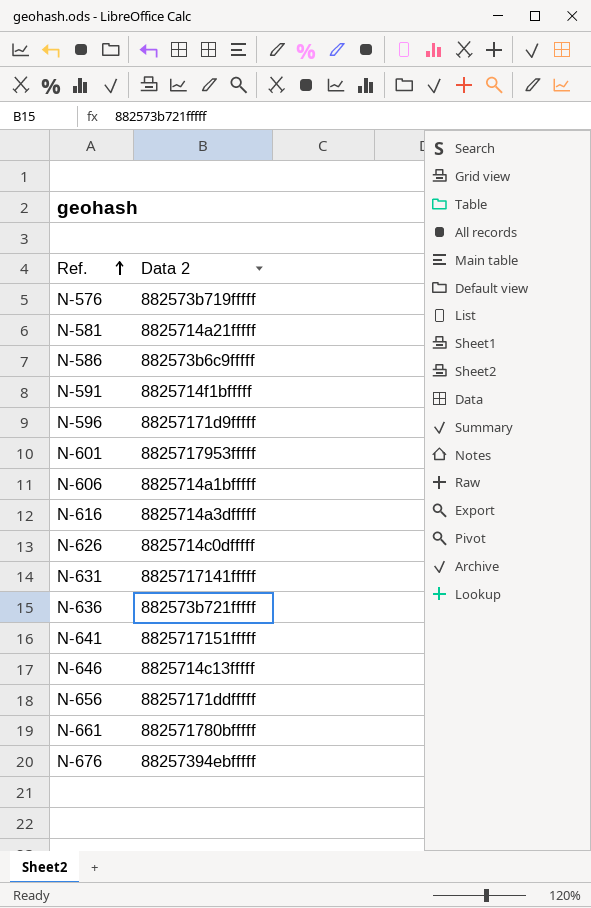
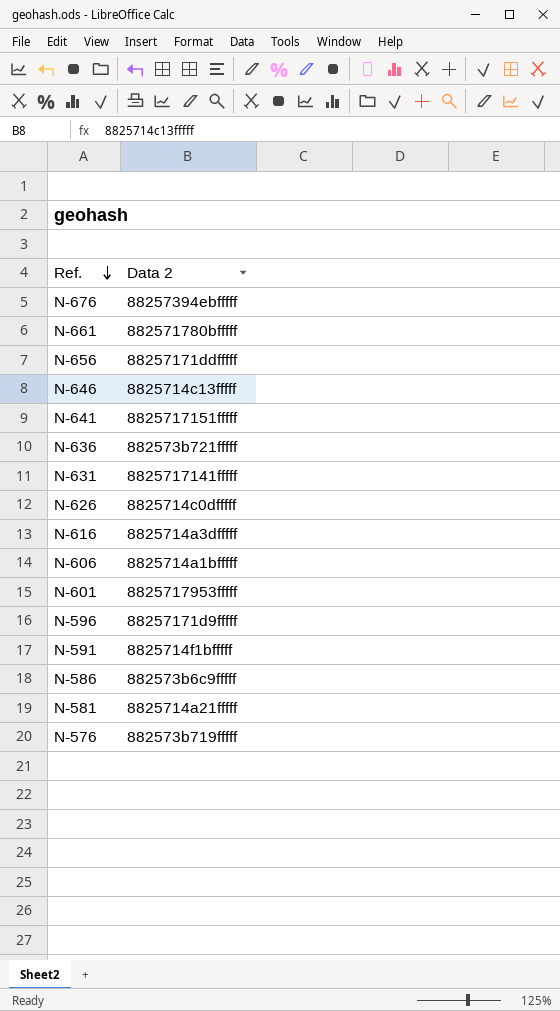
row order: Ref. ascending -> Ref. descending

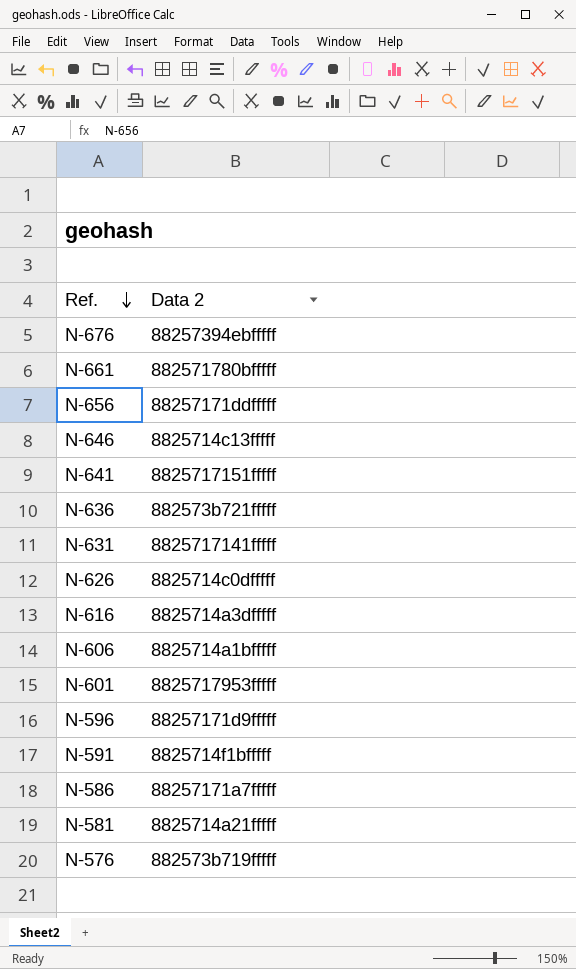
N-586 | Data 2: 882573b6c9fffff -> 88257171a7fffff

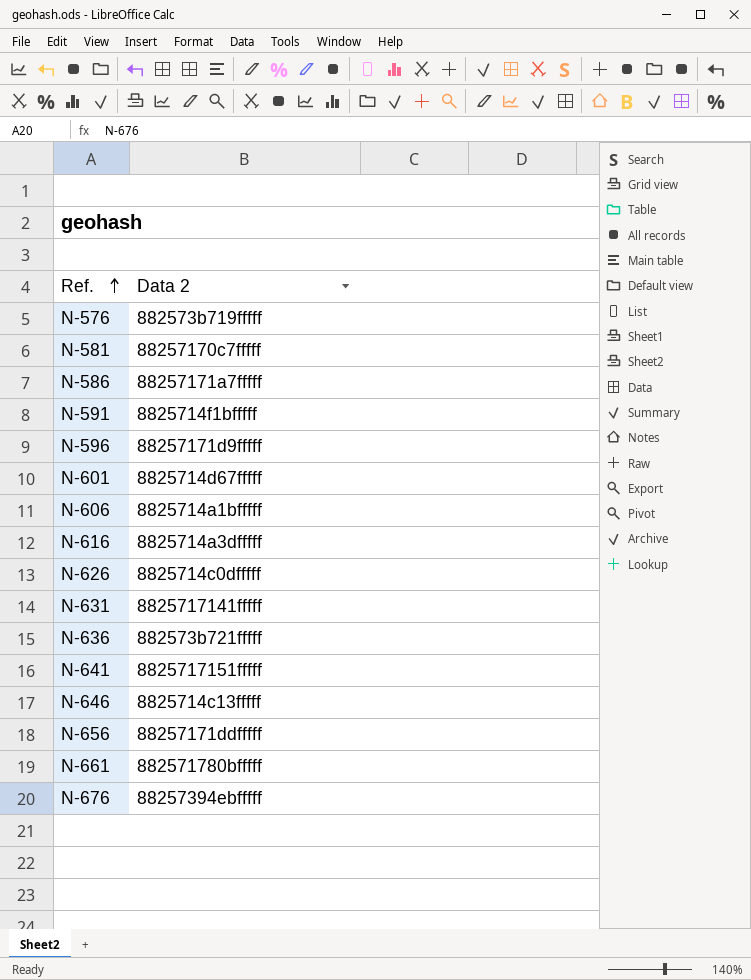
row order: Ref. descending -> Ref. ascending
N-581 | Data 2: 8825714a21fffff -> 88257170c7fffff
N-601 | Data 2: 8825717953fffff -> 8825714d67fffff

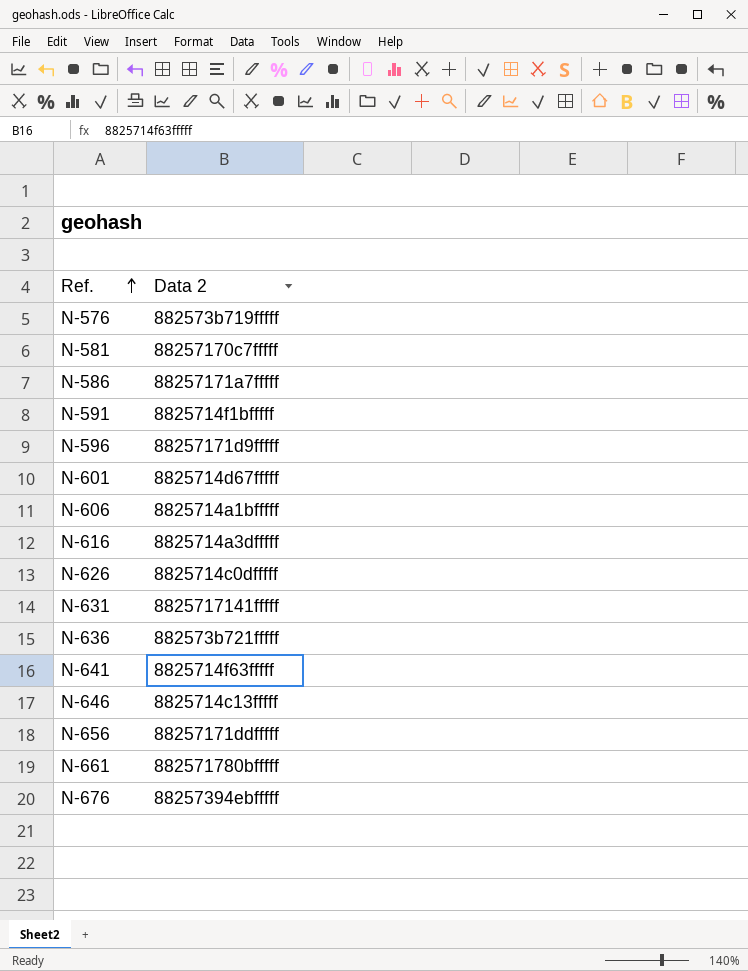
N-641 | Data 2: 8825717151fffff -> 8825714f63fffff

